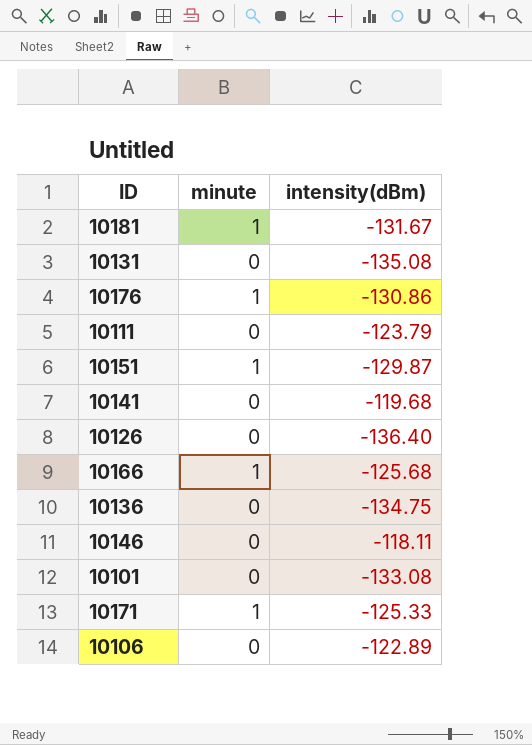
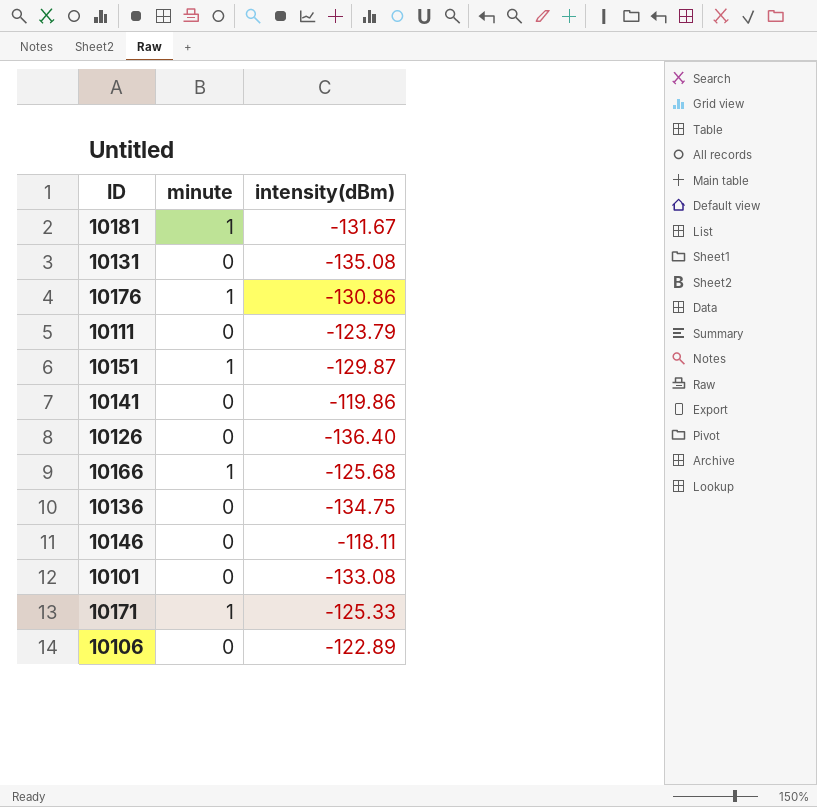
10141 | intensity(dBm): -119.68 -> -119.86

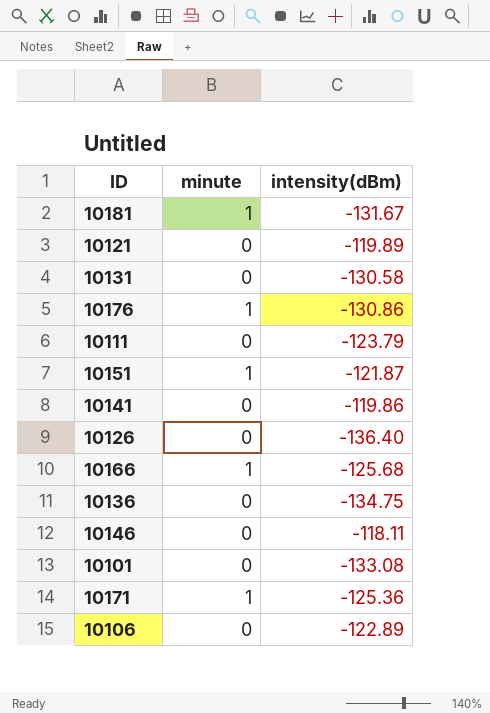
row 10121: none -> 0 | -119.89
10131 | intensity(dBm): -135.08 -> -130.58
10151 | intensity(dBm): -129.87 -> -121.87
10171 | intensity(dBm): -125.33 -> -125.36

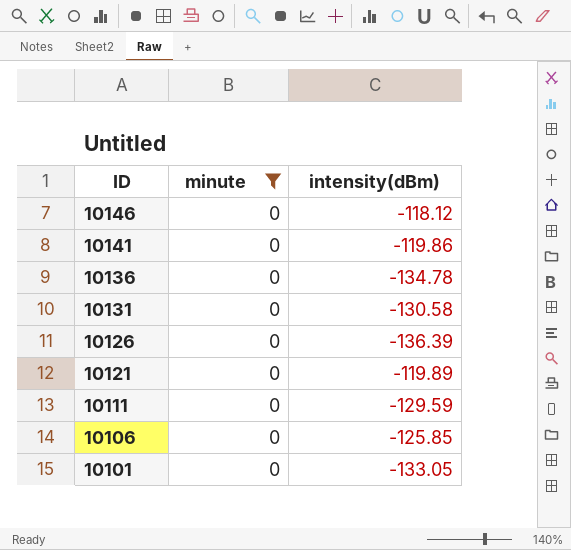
filter: none -> minute = 0
row order: none -> ID descending
10146 | intensity(dBm): -118.11 -> -118.12
10136 | intensity(dBm): -134.75 -> -134.78
10126 | intensity(dBm): -136.40 -> -136.39
10111 | intensity(dBm): -123.79 -> -129.59
10106 | intensity(dBm): -122.89 -> -125.85
10101 | intensity(dBm): -133.08 -> -133.05

